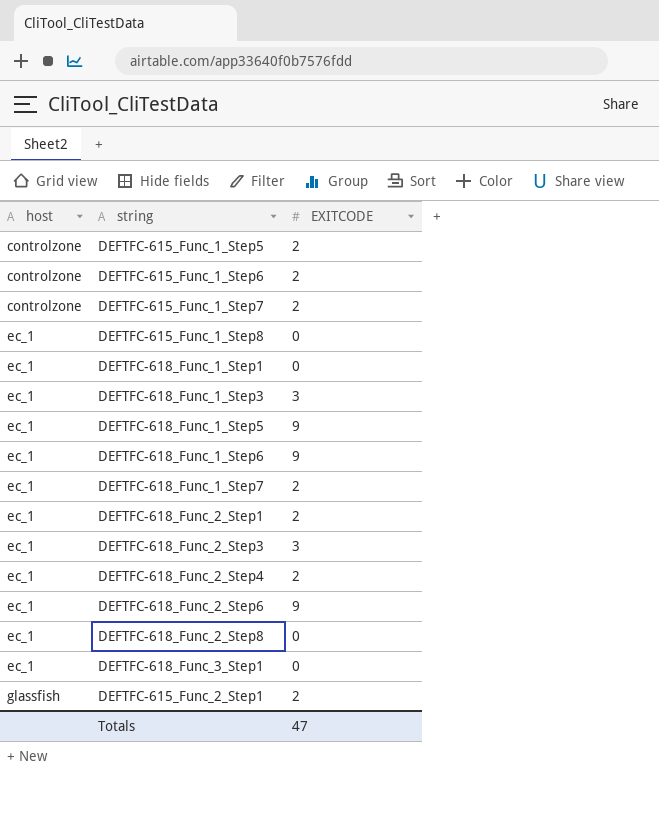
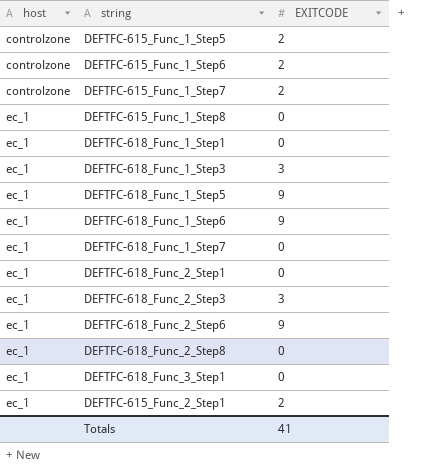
row DEFTFC-618_Func_2_Step4: ec_1 | 2 -> none
DEFTFC-618_Func_1_Step7 | EXITCODE: 2 -> 0
DEFTFC-618_Func_2_Step1 | EXITCODE: 2 -> 0
DEFTFC-615_Func_2_Step1 | host: glassfish -> ec_1
Totals | EXITCODE: 47 -> 41

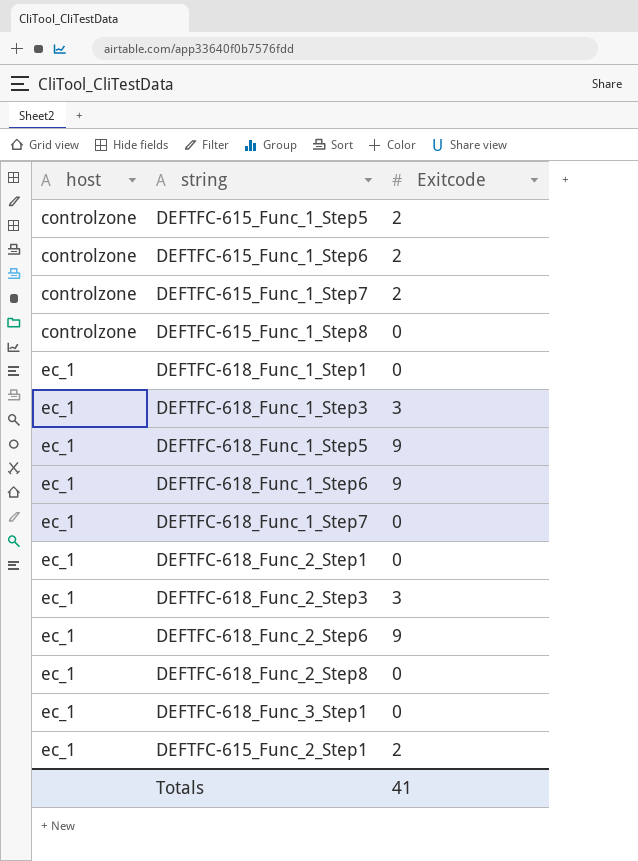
column name: EXITCODE -> Exitcode
DEFTFC-615_Func_1_Step8 | host: ec_1 -> controlzone

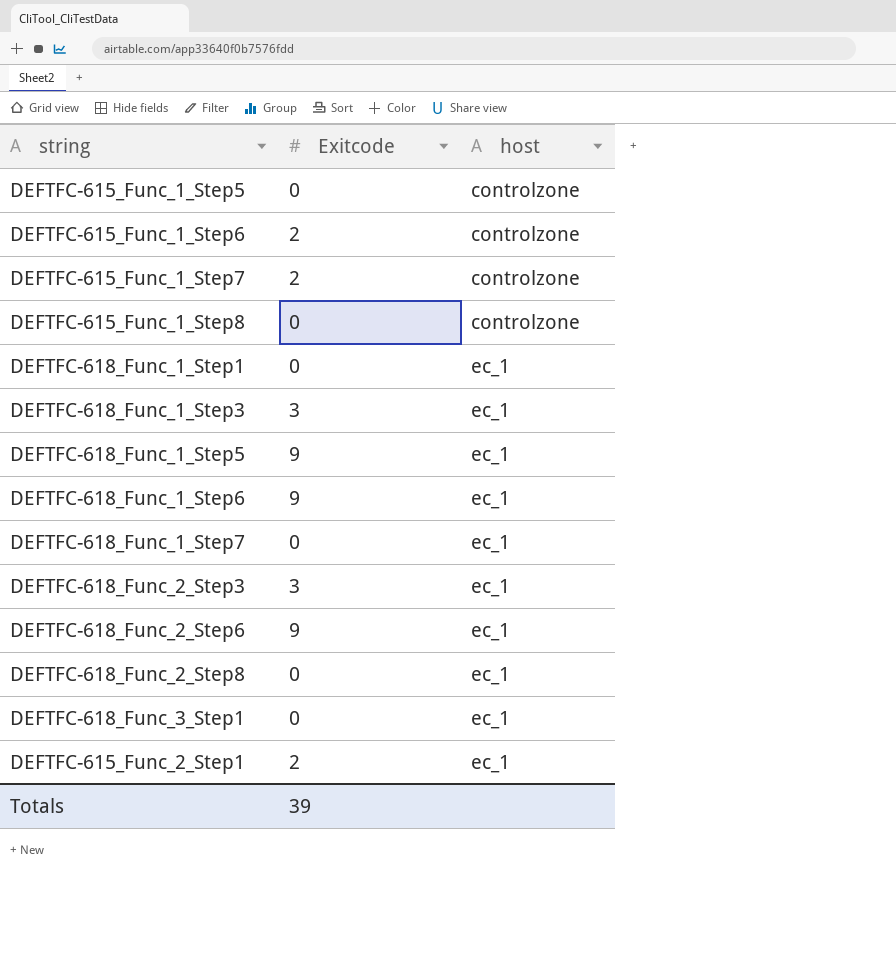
column host | position: 1 -> 3
row DEFTFC-618_Func_2_Step1: ec_1 | 0 -> none
DEFTFC-615_Func_1_Step5 | Exitcode: 2 -> 0
Totals | Exitcode: 41 -> 39

